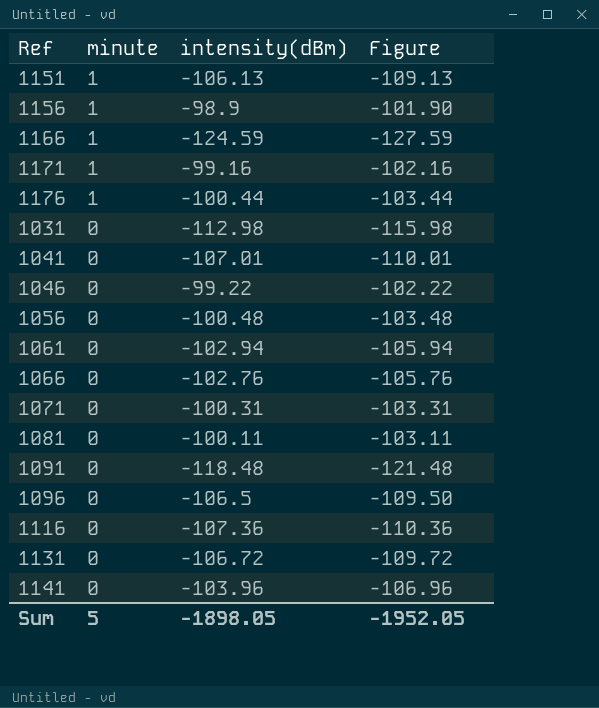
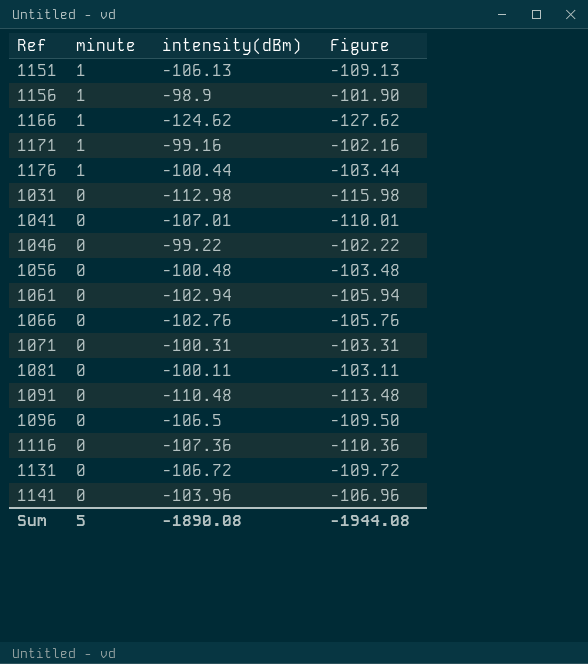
1166 | intensity(dBm): -124.59 -> -124.62
1166 | Figure: -127.59 -> -127.62
1091 | intensity(dBm): -118.48 -> -110.48
1091 | Figure: -121.48 -> -113.48
Sum | intensity(dBm): -1898.05 -> -1890.08
Sum | Figure: -1952.05 -> -1944.08

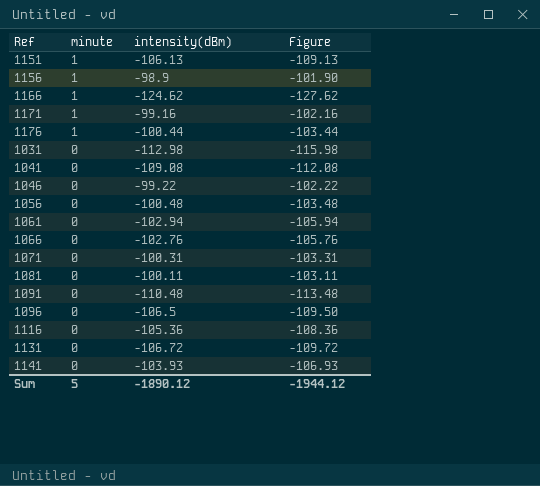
1041 | intensity(dBm): -107.01 -> -109.08
1041 | Figure: -110.01 -> -112.08
1116 | intensity(dBm): -107.36 -> -105.36
1116 | Figure: -110.36 -> -108.36
1141 | intensity(dBm): -103.96 -> -103.93
1141 | Figure: -106.96 -> -106.93
Sum | intensity(dBm): -1890.08 -> -1890.12
Sum | Figure: -1944.08 -> -1944.12

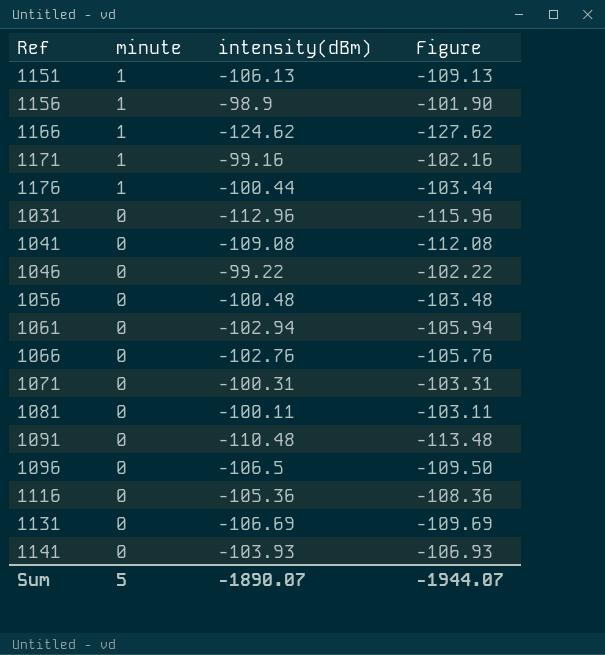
1031 | intensity(dBm): -112.98 -> -112.96
1031 | Figure: -115.98 -> -115.96
1131 | intensity(dBm): -106.72 -> -106.69
1131 | Figure: -109.72 -> -109.69
Sum | intensity(dBm): -1890.12 -> -1890.07
Sum | Figure: -1944.12 -> -1944.07

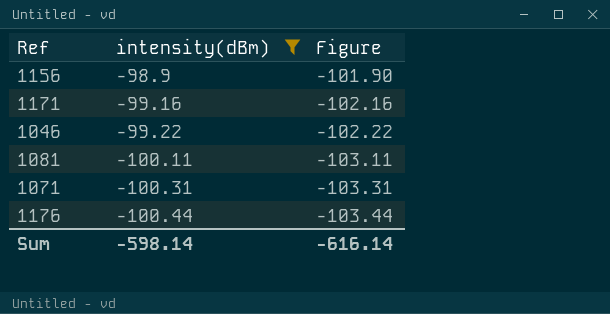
filter: none -> intensity(dBm) >= -100.44
row order: minute descending -> intensity(dBm) descending
column minute | position: 2 -> none
Sum | intensity(dBm): -1890.07 -> -598.14
Sum | Figure: -1944.07 -> -616.14

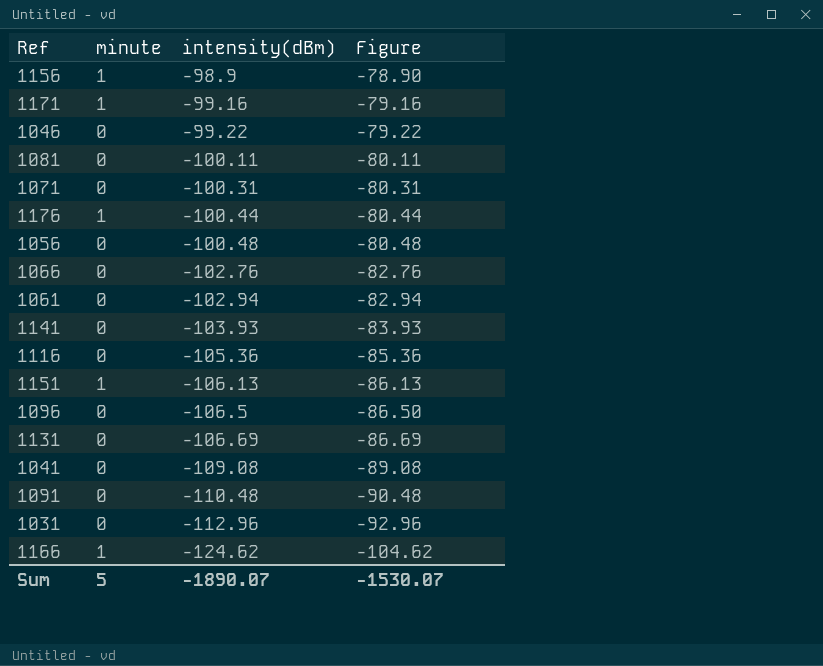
filter: intensity(dBm) >= -100.44 -> none
column minute | position: none -> 2
column Figure | formula: [intensity(dBm)] - 3 -> [intensity(dBm)] + 20
Sum | intensity(dBm): -598.14 -> -1890.07
Sum | Figure: -616.14 -> -1530.07

